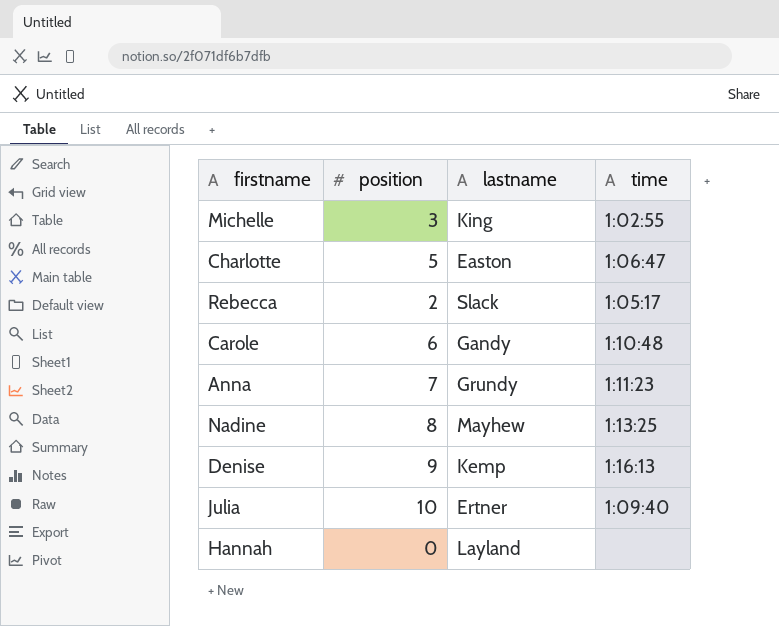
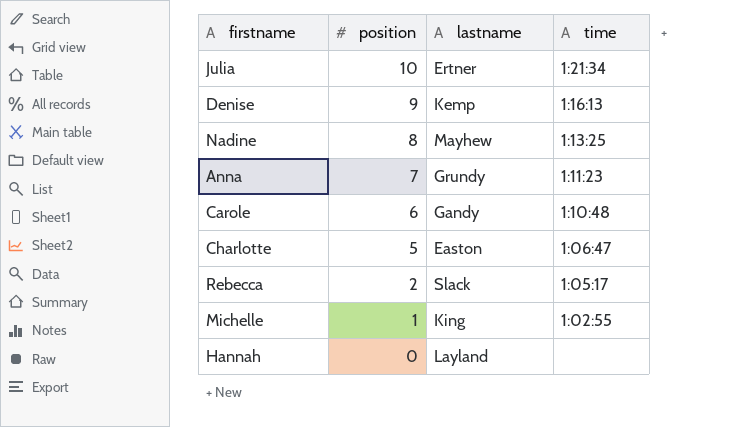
row order: none -> position descending
Julia | time: 1:09:40 -> 1:21:34
Michelle | position: 3 -> 1

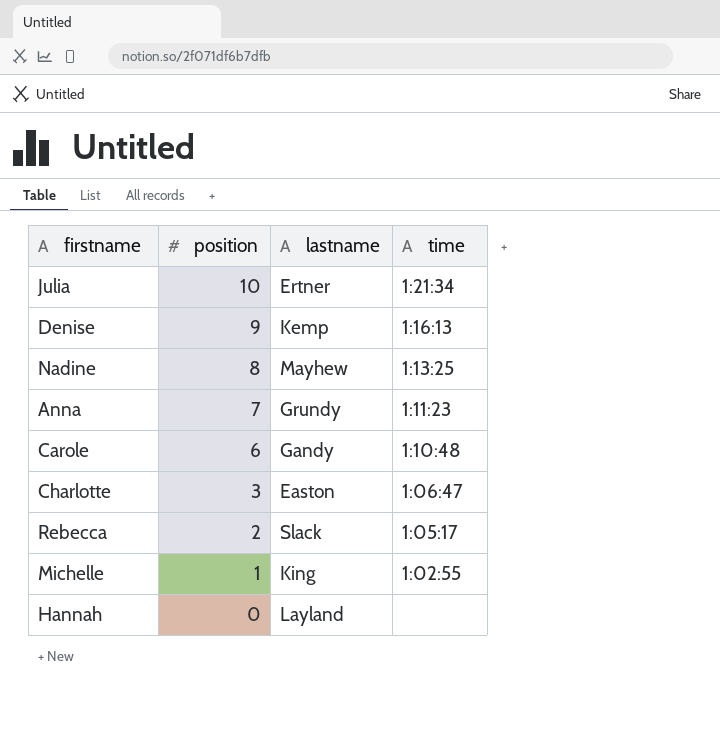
Charlotte | position: 5 -> 3

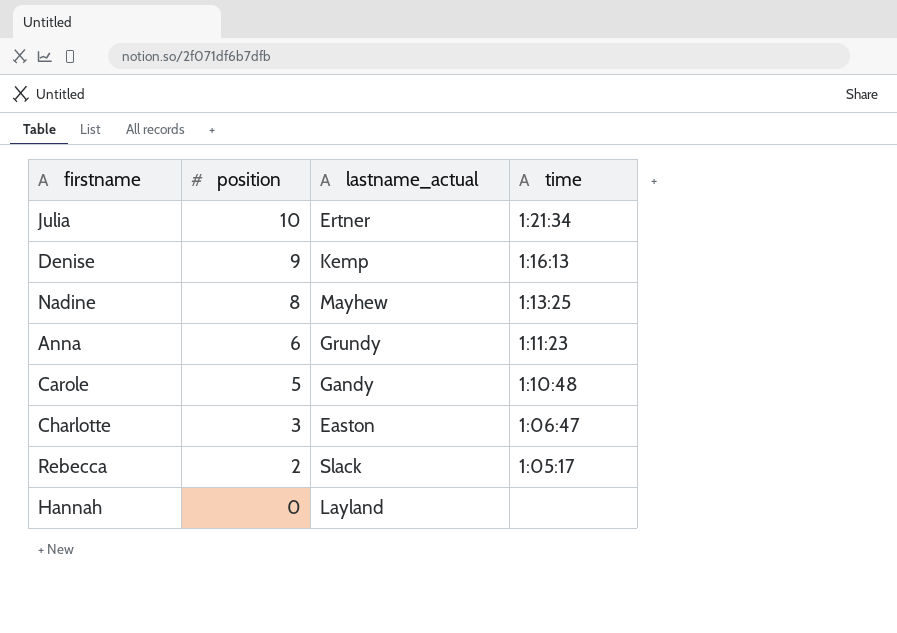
column name: lastname -> lastname_actual
row Michelle: 1 | King | 1:02:55 -> none
Anna | position: 7 -> 6
Carole | position: 6 -> 5

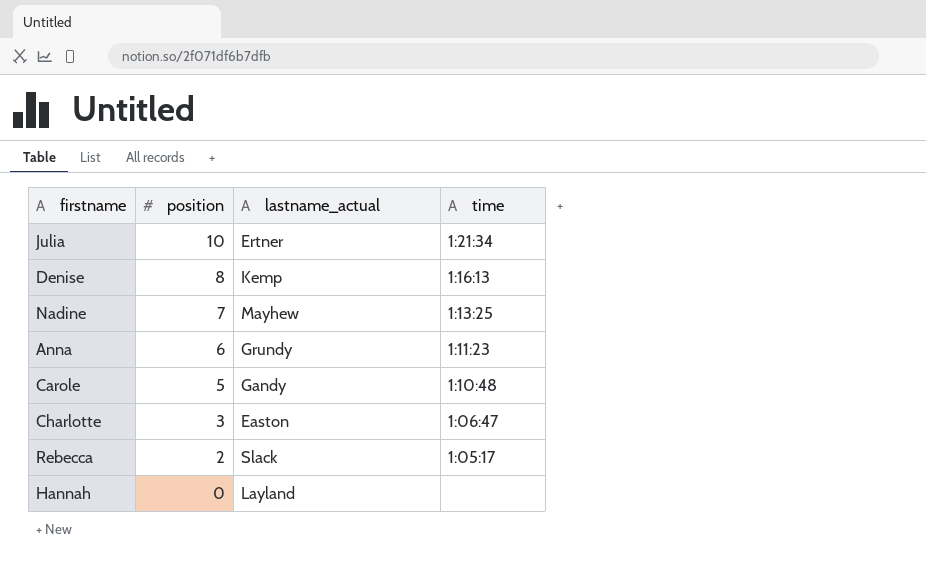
Denise | position: 9 -> 8
Nadine | position: 8 -> 7

